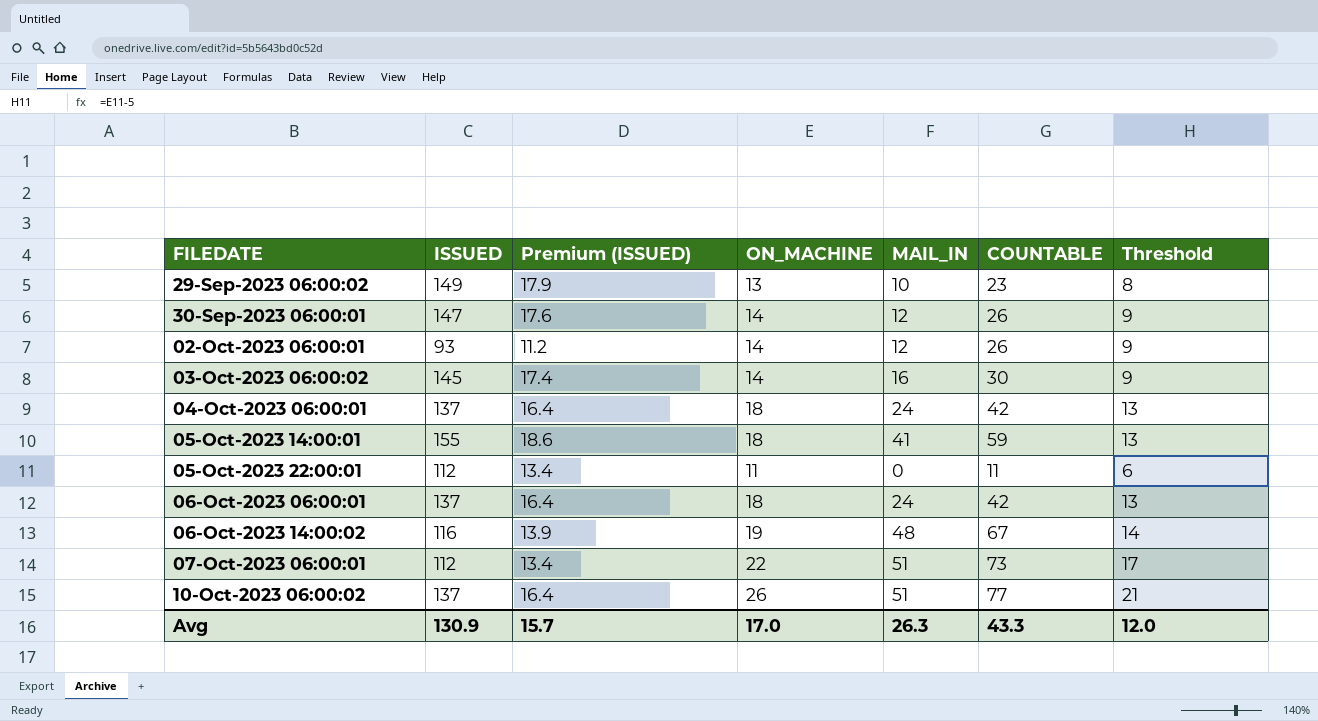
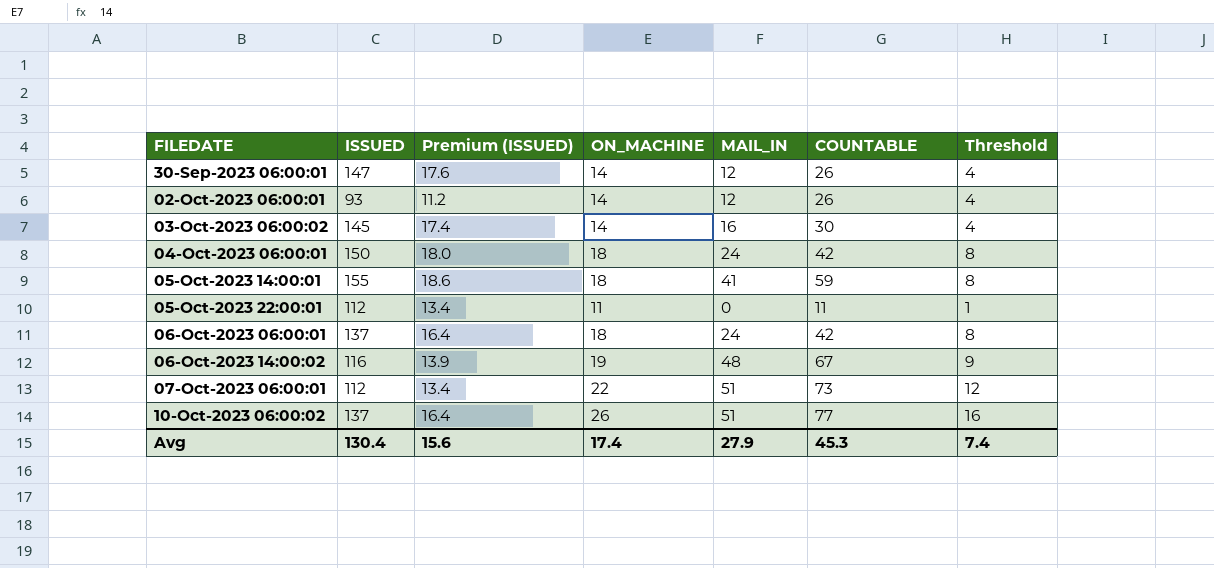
column Threshold | formula: [ON_MACHINE] - 5 -> [ON_MACHINE] - 10
row 29-Sep-2023 06:00:02: 149 | 17.9 | 13 | 10 | 23 | 8 -> none
04-Oct-2023 06:00:01 | ISSUED: 137 -> 150
04-Oct-2023 06:00:01 | Premium (ISSUED): 16.4 -> 18.0
Avg | ISSUED: 130.9 -> 130.4
Avg | Premium (ISSUED): 15.7 -> 15.6
Avg | ON_MACHINE: 17.0 -> 17.4
Avg | MAIL_IN: 26.3 -> 27.9
Avg | COUNTABLE: 43.3 -> 45.3
Avg | Threshold: 12.0 -> 7.4

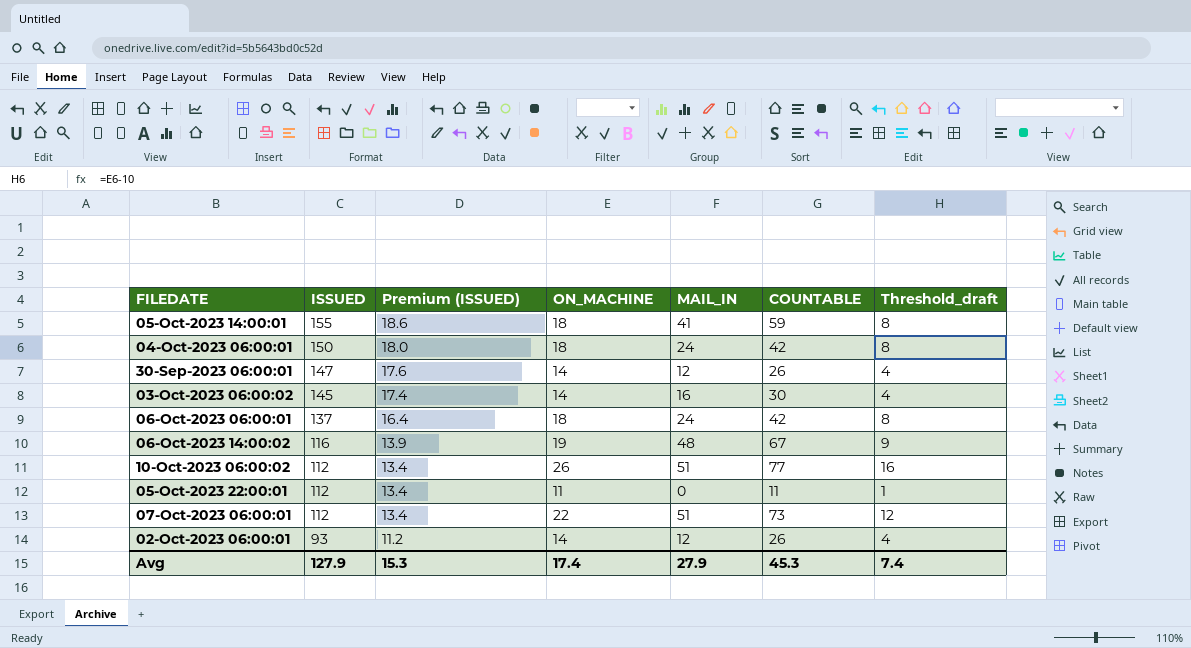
row order: FILEDATE ascending -> ISSUED descending
column name: Threshold -> Threshold_draft
10-Oct-2023 06:00:02 | ISSUED: 137 -> 112
10-Oct-2023 06:00:02 | Premium (ISSUED): 16.4 -> 13.4
Avg | ISSUED: 130.4 -> 127.9
Avg | Premium (ISSUED): 15.6 -> 15.3

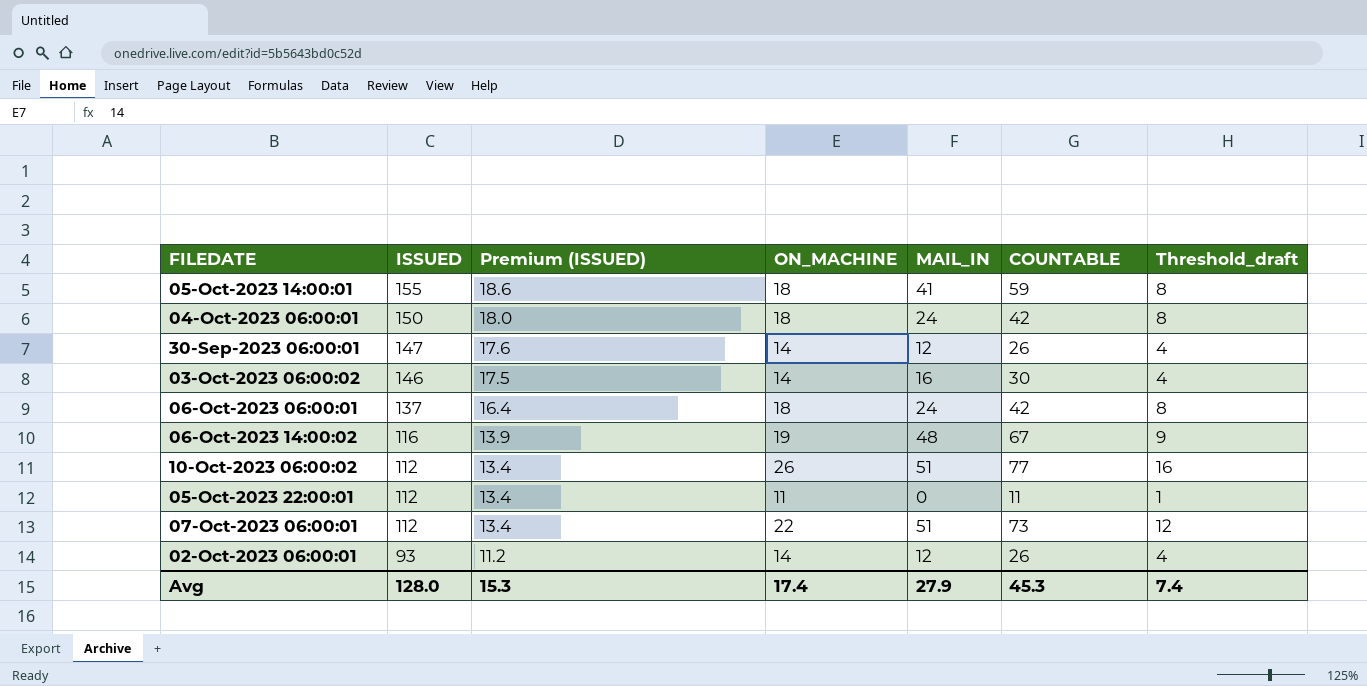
03-Oct-2023 06:00:02 | ISSUED: 145 -> 146
03-Oct-2023 06:00:02 | Premium (ISSUED): 17.4 -> 17.5
Avg | ISSUED: 127.9 -> 128.0

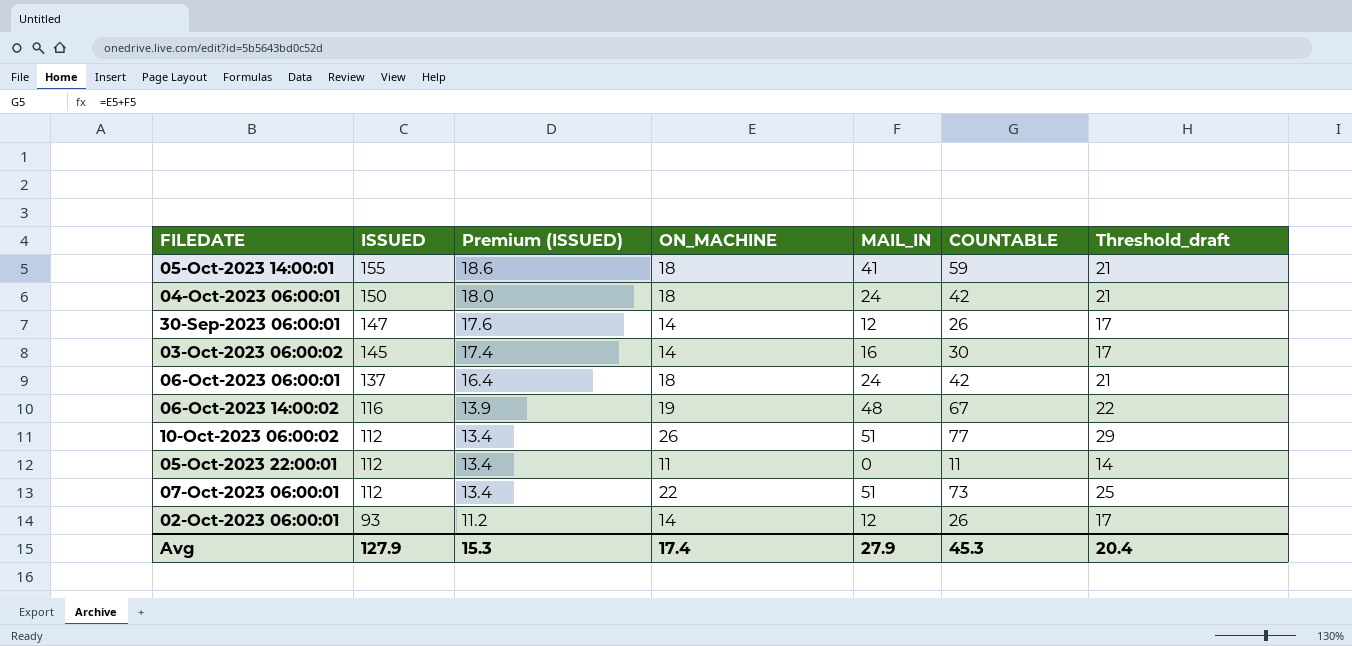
column Threshold_draft | formula: [ON_MACHINE] - 10 -> [ON_MACHINE] + 3
03-Oct-2023 06:00:02 | ISSUED: 146 -> 145
03-Oct-2023 06:00:02 | Premium (ISSUED): 17.5 -> 17.4
Avg | ISSUED: 128.0 -> 127.9
Avg | Threshold_draft: 7.4 -> 20.4

